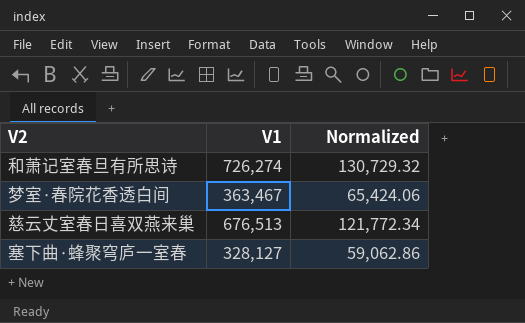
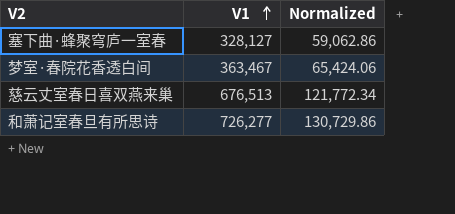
row order: none -> V1 ascending
和萧记室春旦有所思诗 | V1: 726,274 -> 726,277
和萧记室春旦有所思诗 | Normalized: 130,729.32 -> 130,729.86

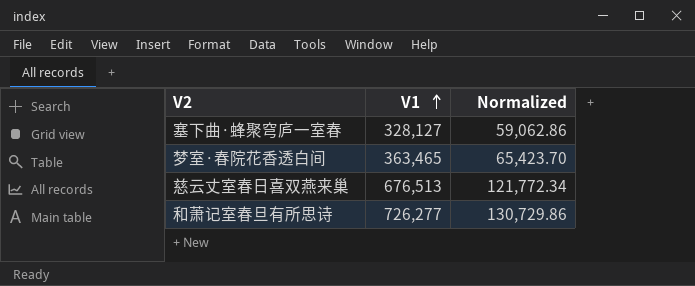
梦室·春院花香透白间 | V1: 363,467 -> 363,465
梦室·春院花香透白间 | Normalized: 65,424.06 -> 65,423.70

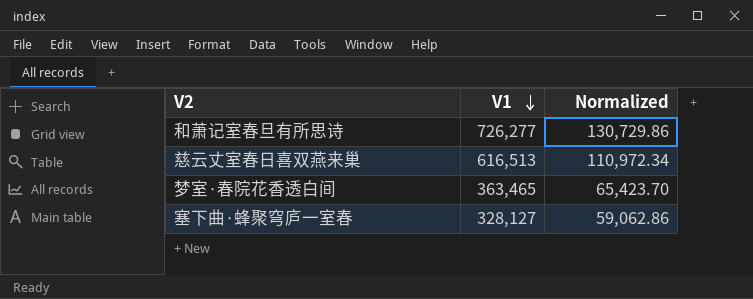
row order: V1 ascending -> V1 descending
慈云丈室春日喜双燕来巢 | V1: 676,513 -> 616,513
慈云丈室春日喜双燕来巢 | Normalized: 121,772.34 -> 110,972.34

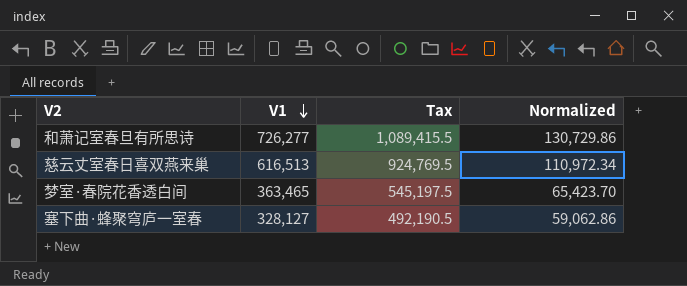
column Tax | formula: none -> [V1] * 1.5

